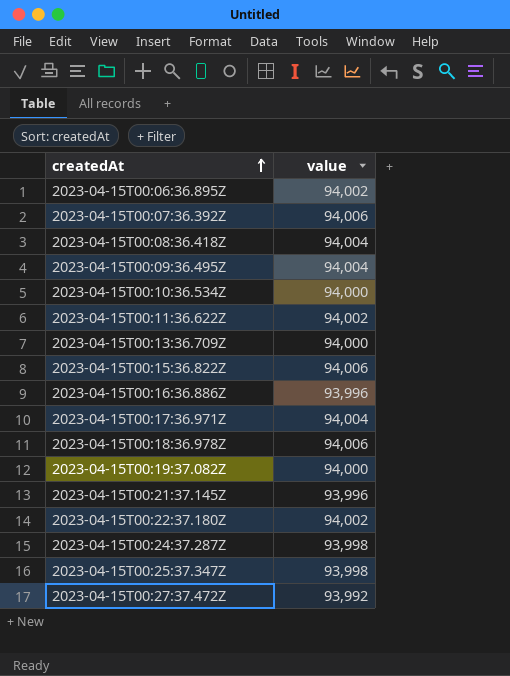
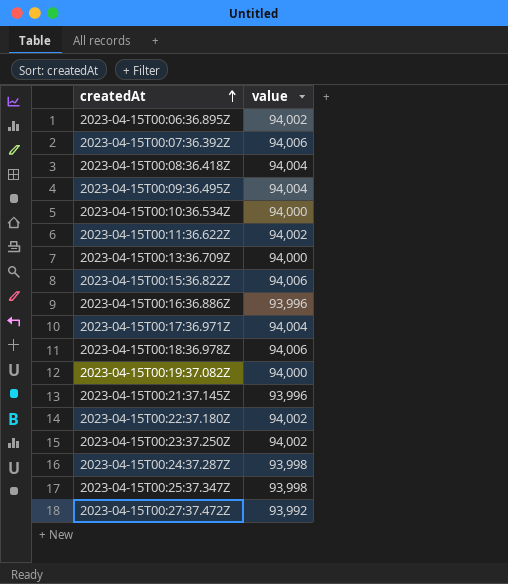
row 2023-04-15T00:23:37.250Z: none -> 94,002

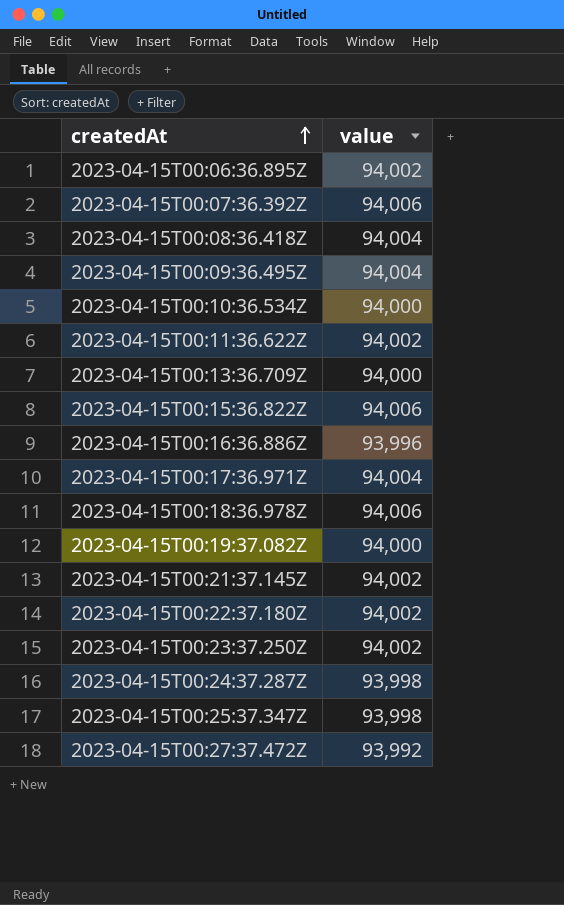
2023-04-15T00:21:37.145Z | value: 93,996 -> 94,002

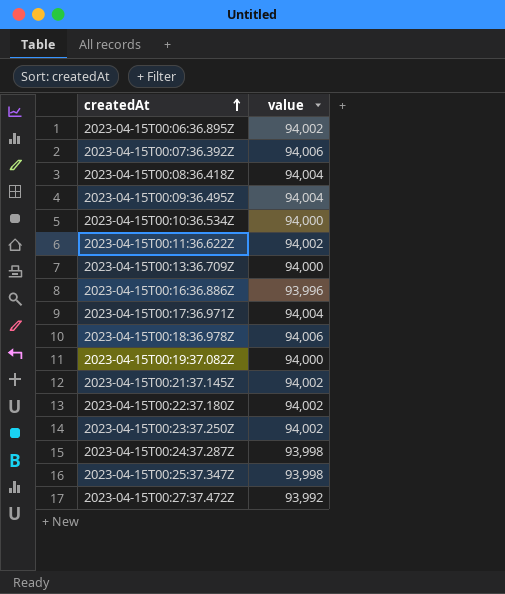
row 2023-04-15T00:15:36.822Z: 94,006 -> none

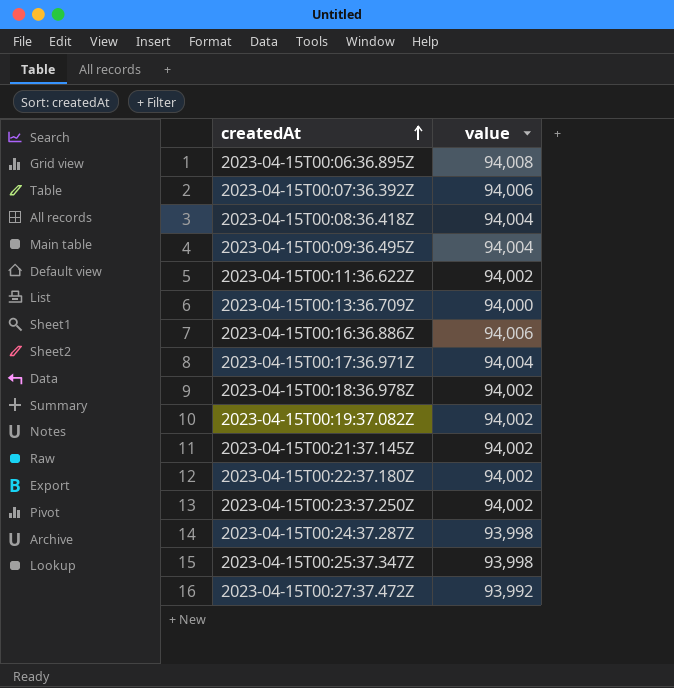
row 2023-04-15T00:10:36.534Z: 94,000 -> none
2023-04-15T00:06:36.895Z | value: 94,002 -> 94,008
2023-04-15T00:16:36.886Z | value: 93,996 -> 94,006
2023-04-15T00:18:36.978Z | value: 94,006 -> 94,002
2023-04-15T00:19:37.082Z | value: 94,000 -> 94,002

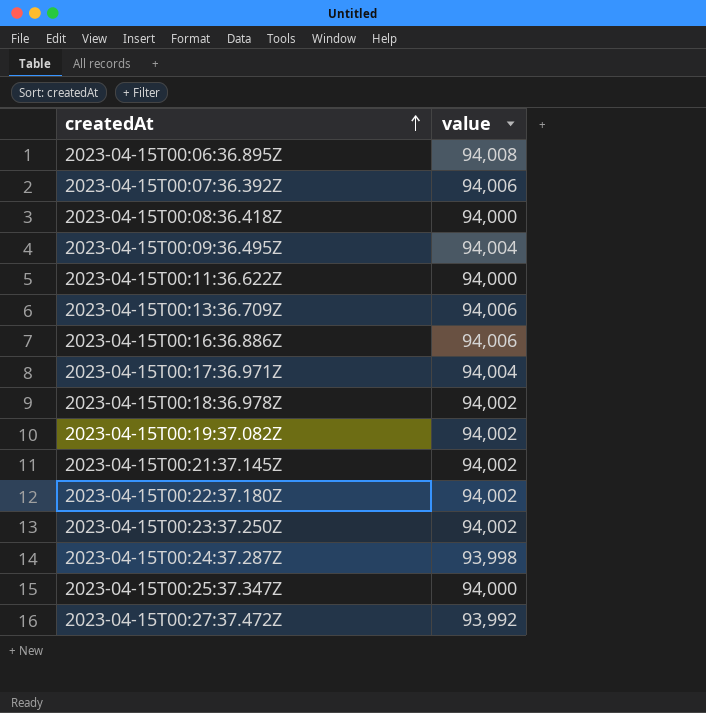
2023-04-15T00:08:36.418Z | value: 94,004 -> 94,000
2023-04-15T00:11:36.622Z | value: 94,002 -> 94,000
2023-04-15T00:13:36.709Z | value: 94,000 -> 94,006
2023-04-15T00:25:37.347Z | value: 93,998 -> 94,000

